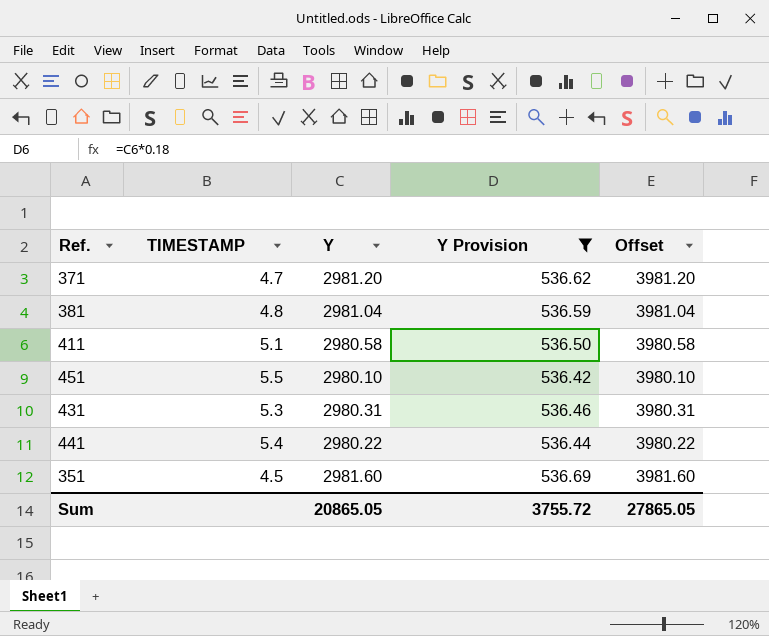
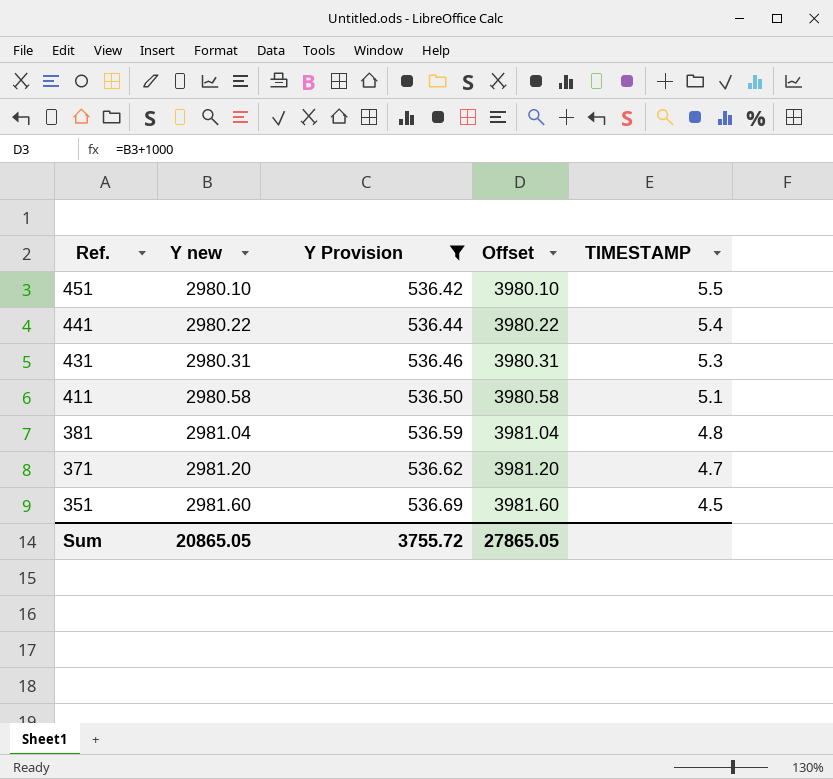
row order: none -> Ref. descending
column name: Y -> Y new
column TIMESTAMP | position: 2 -> 5

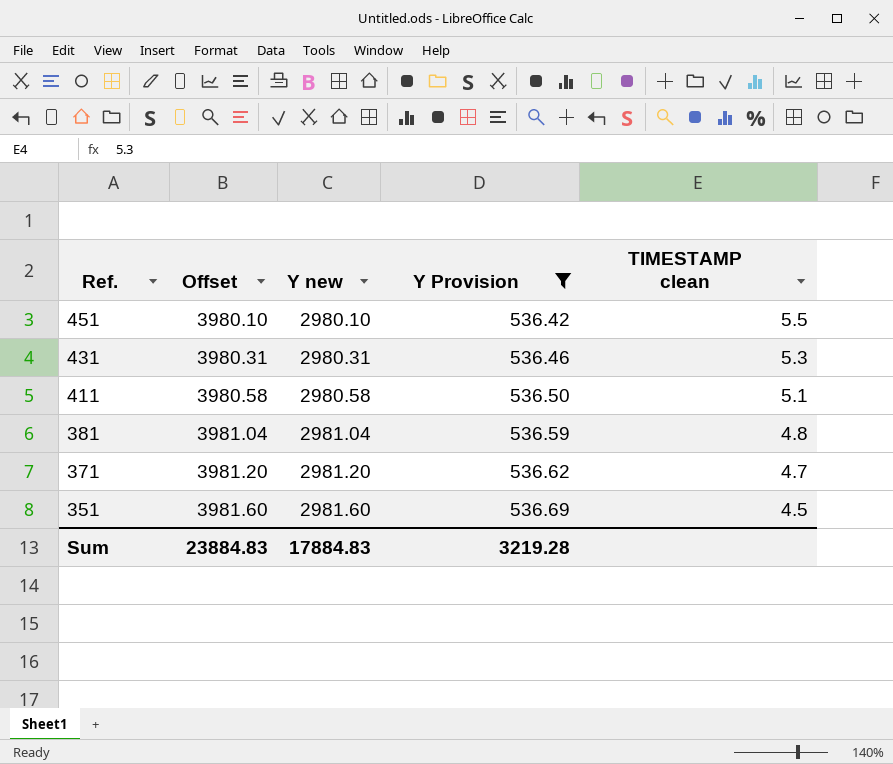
column Offset | position: 4 -> 2
column name: TIMESTAMP -> TIMESTAMP clean
row 441: 2980.22 | 536.44 | 3980.22 | 5.4 -> none
Sum | Offset: 27865.05 -> 23884.83
Sum | Y new: 20865.05 -> 17884.83
Sum | Y Provision: 3755.72 -> 3219.28

